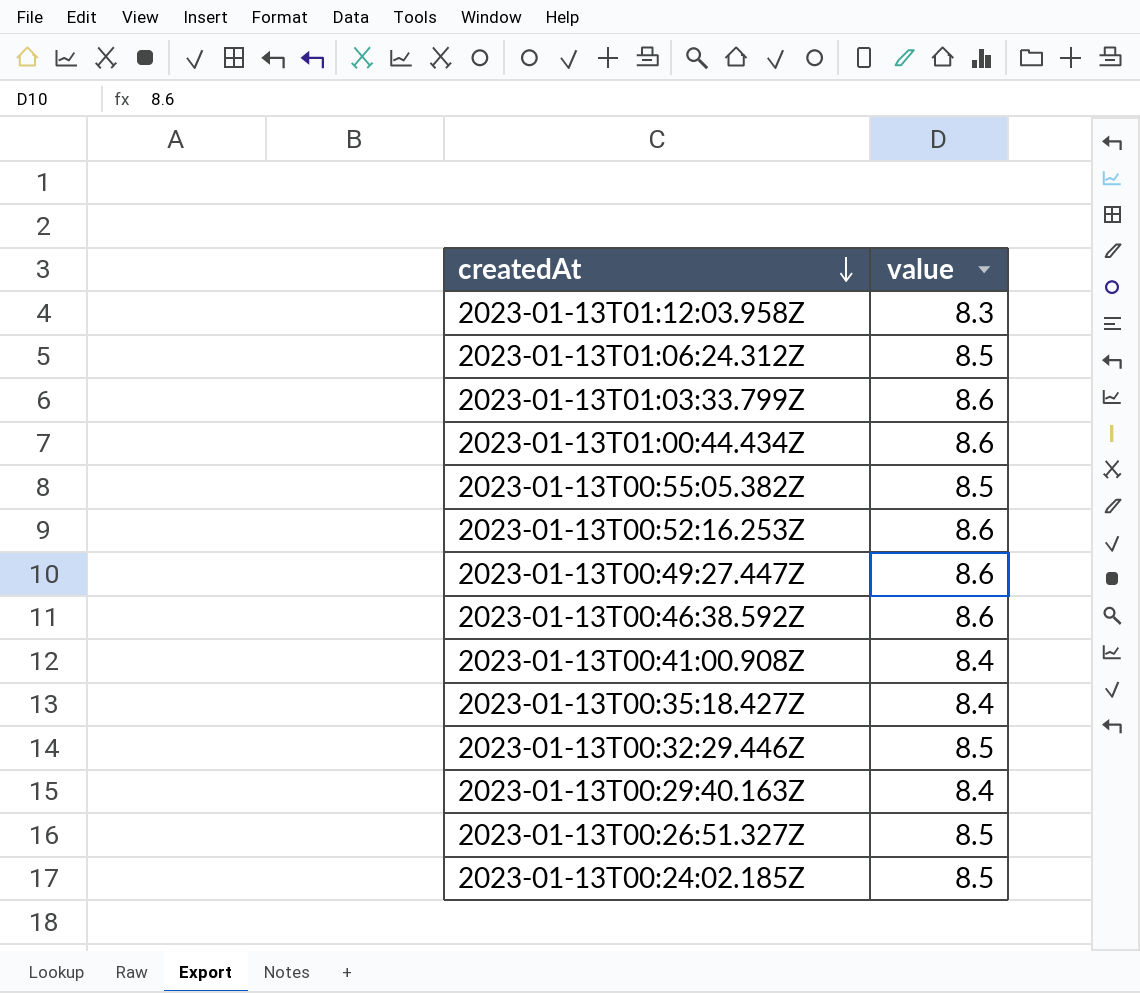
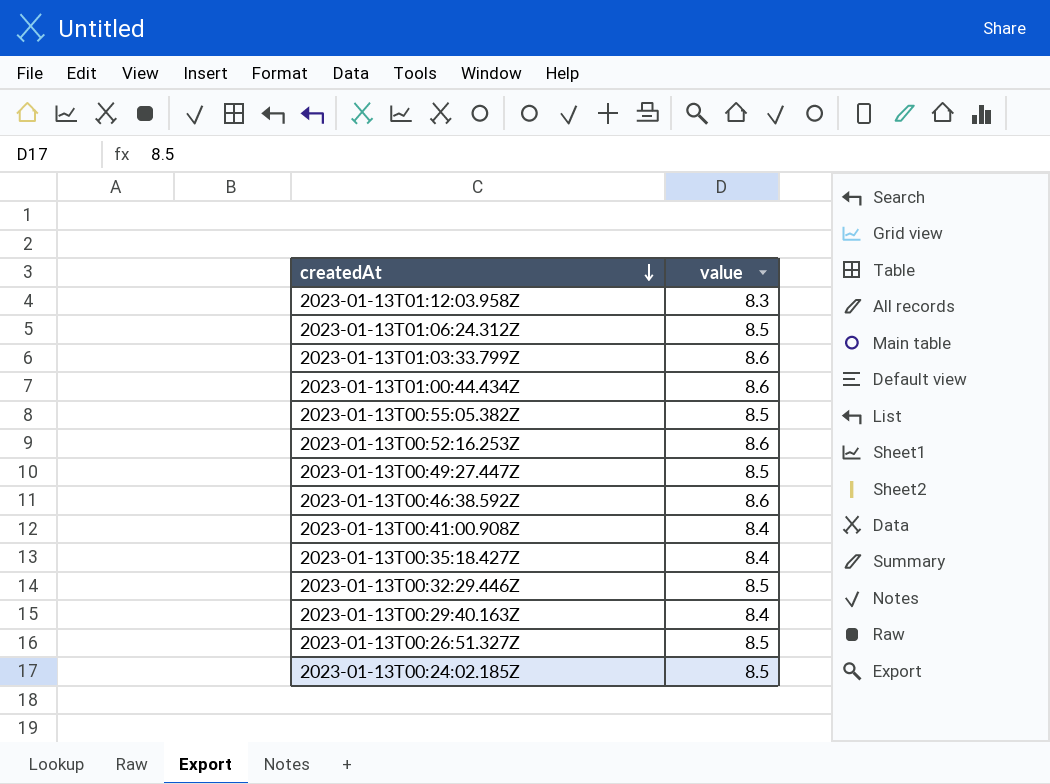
2023-01-13T00:49:27.447Z | value: 8.6 -> 8.5

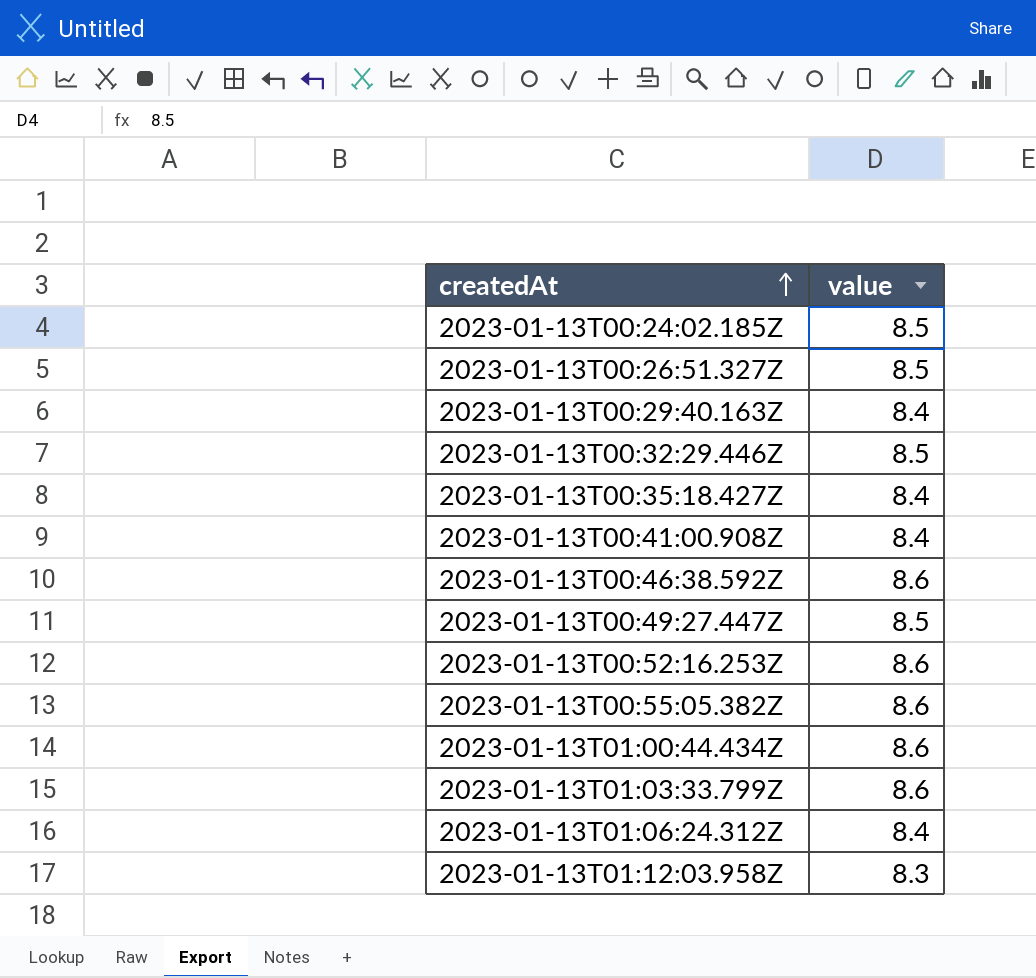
row order: createdAt descending -> createdAt ascending
2023-01-13T00:55:05.382Z | value: 8.5 -> 8.6
2023-01-13T01:06:24.312Z | value: 8.5 -> 8.4

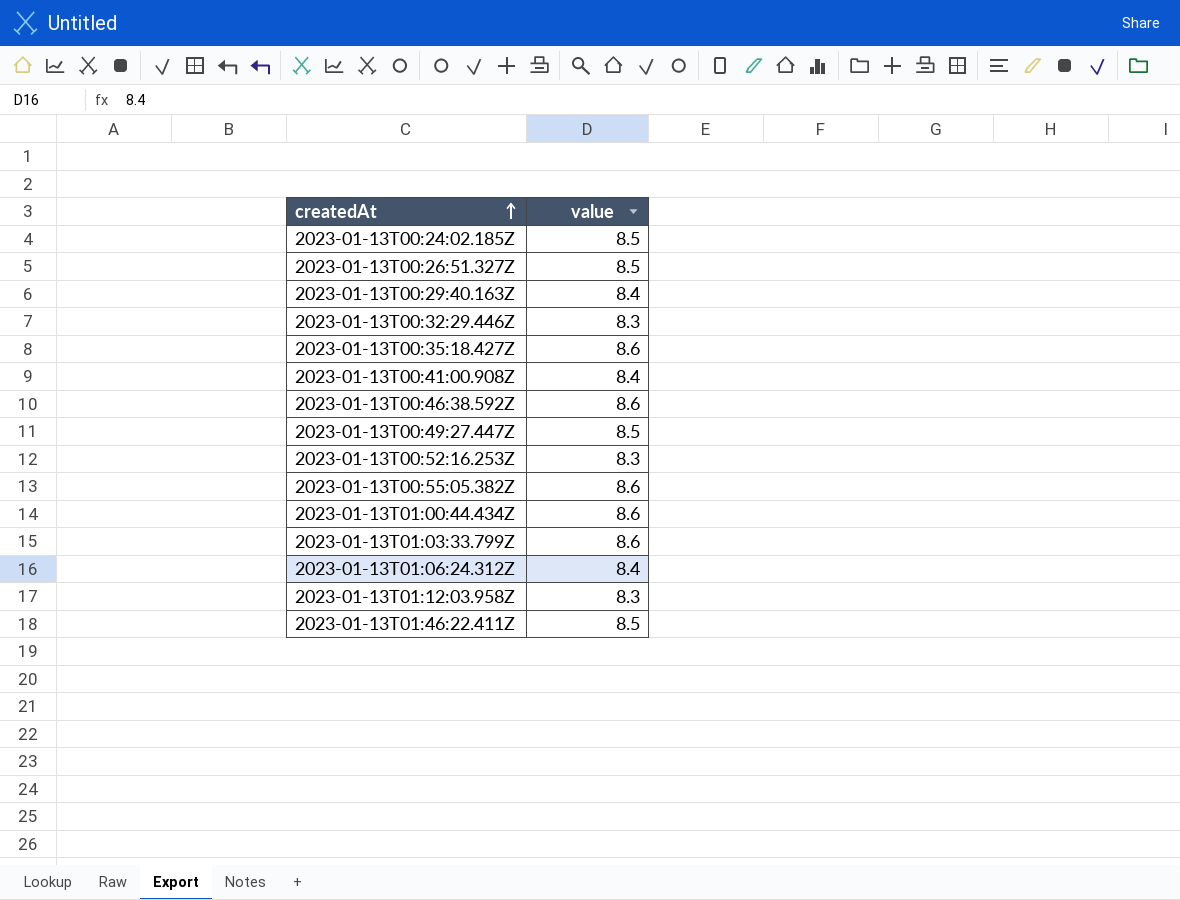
2023-01-13T00:32:29.446Z | value: 8.5 -> 8.3
2023-01-13T00:35:18.427Z | value: 8.4 -> 8.6
2023-01-13T00:52:16.253Z | value: 8.6 -> 8.3
row 2023-01-13T01:46:22.411Z: none -> 8.5

